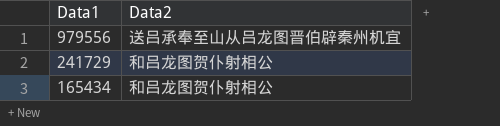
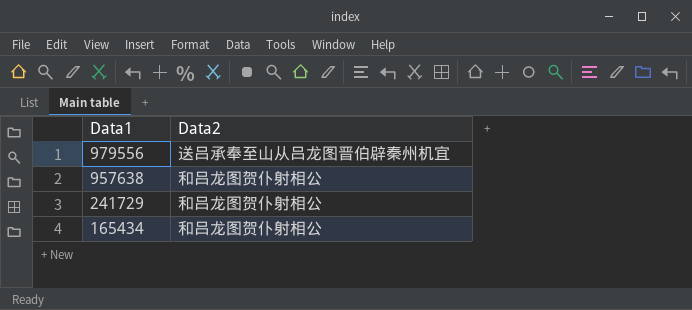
row 957638: none -> 和吕龙图贺仆射相公

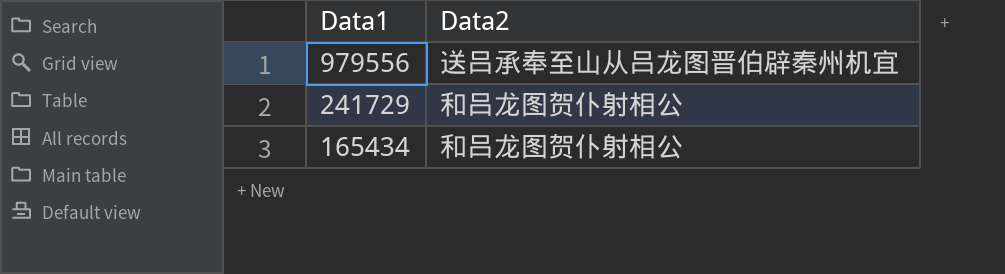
row 957638: 和吕龙图贺仆射相公 -> none

